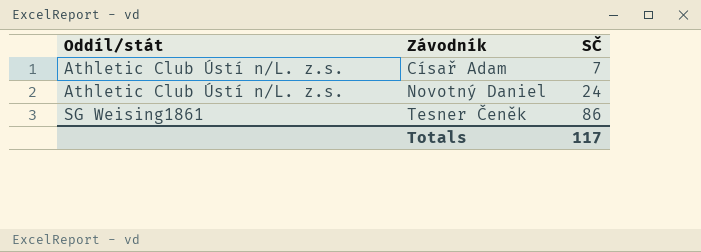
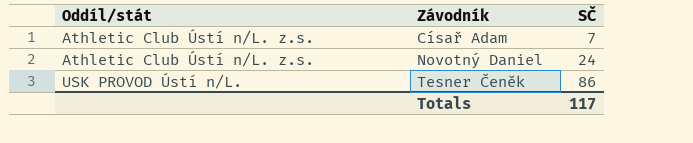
Tesner Čeněk | Oddíl/stát: SG Weising1861 -> USK PROVOD Ústí n/L.

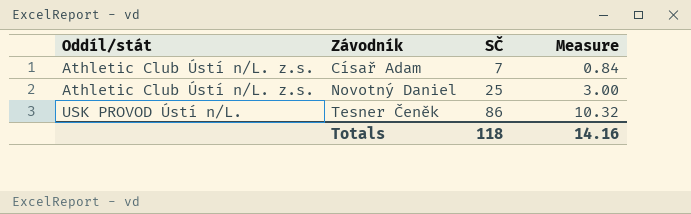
column Measure | formula: none -> [SČ] * 0.12
Novotný Daniel | SČ: 24 -> 25
Totals | SČ: 117 -> 118

